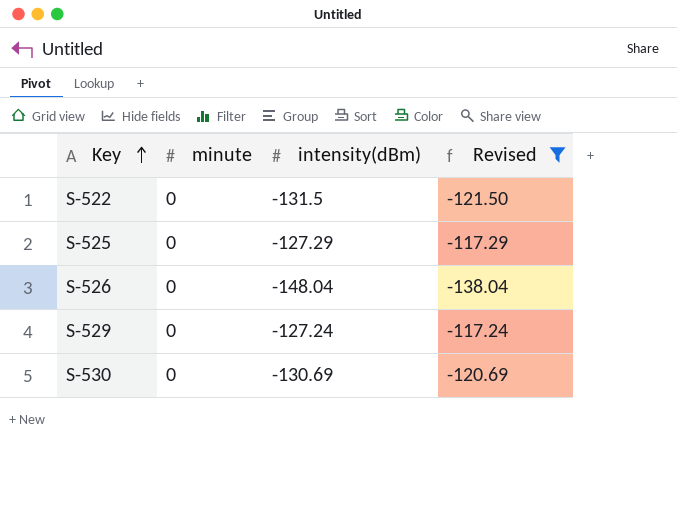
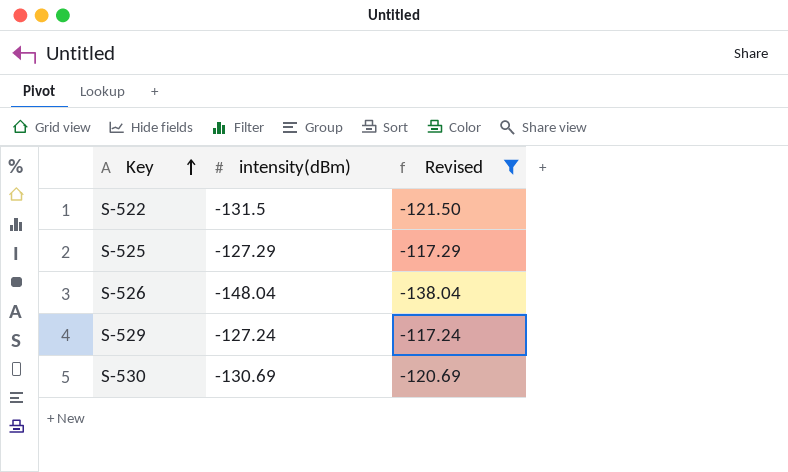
column minute | position: 2 -> none

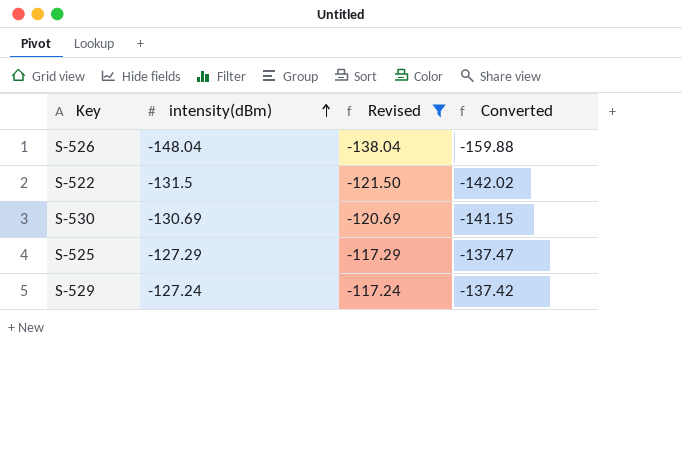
row order: Key ascending -> intensity(dBm) ascending
column Converted | formula: none -> [intensity(dBm)] * 1.08

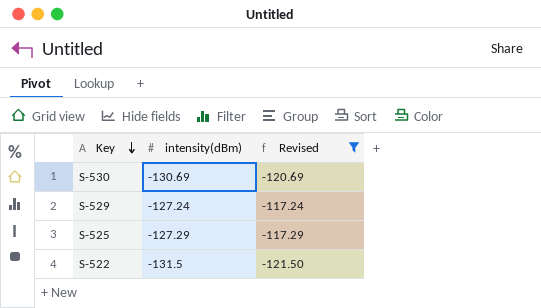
row order: intensity(dBm) ascending -> Key descending
column Converted | formula: [intensity(dBm)] * 1.08 -> none
row S-526: -148.04 | -138.04 | -159.88 -> none

